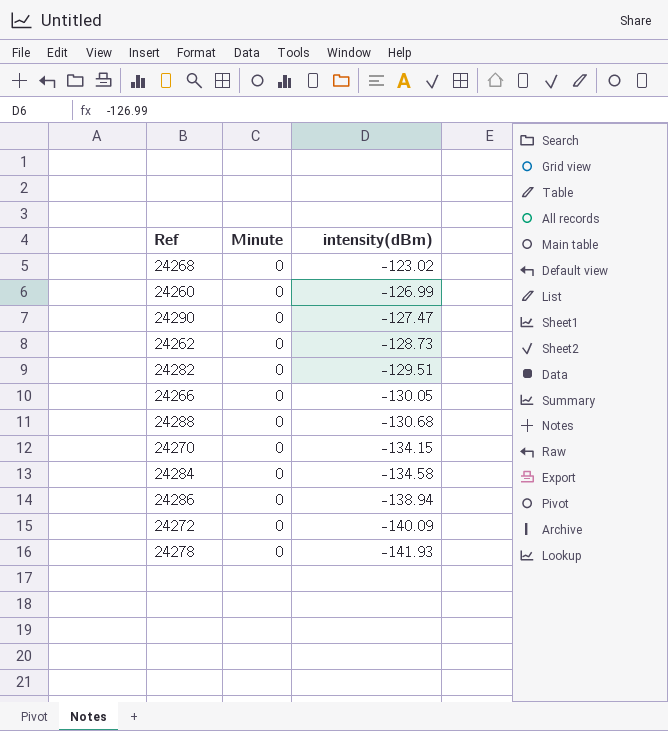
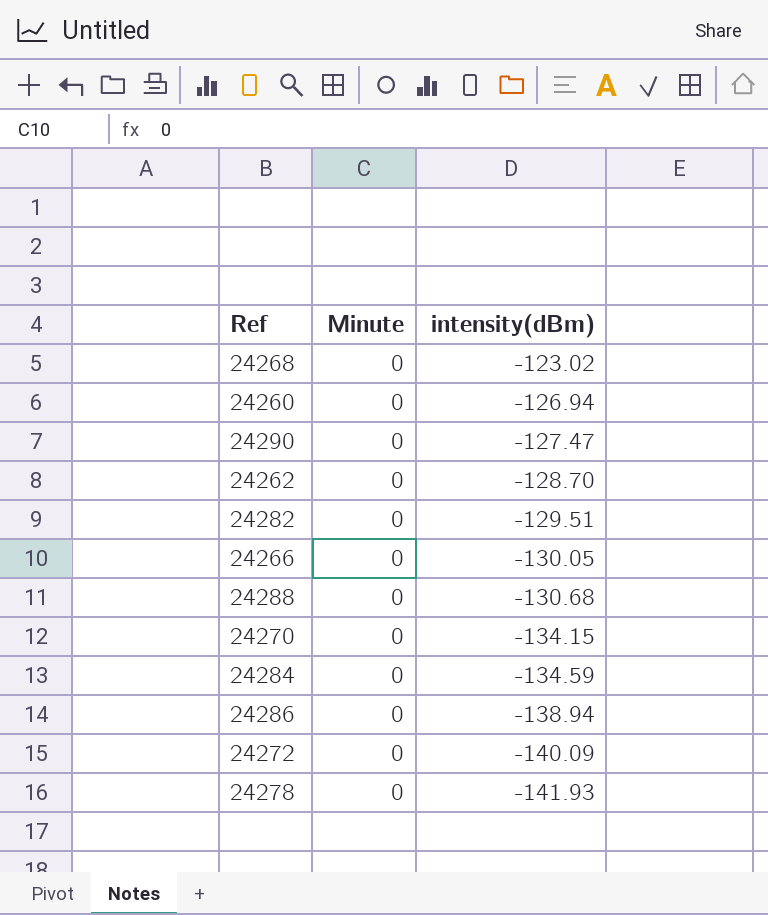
24260 | intensity(dBm): -126.99 -> -126.94
24262 | intensity(dBm): -128.73 -> -128.70
24284 | intensity(dBm): -134.58 -> -134.59

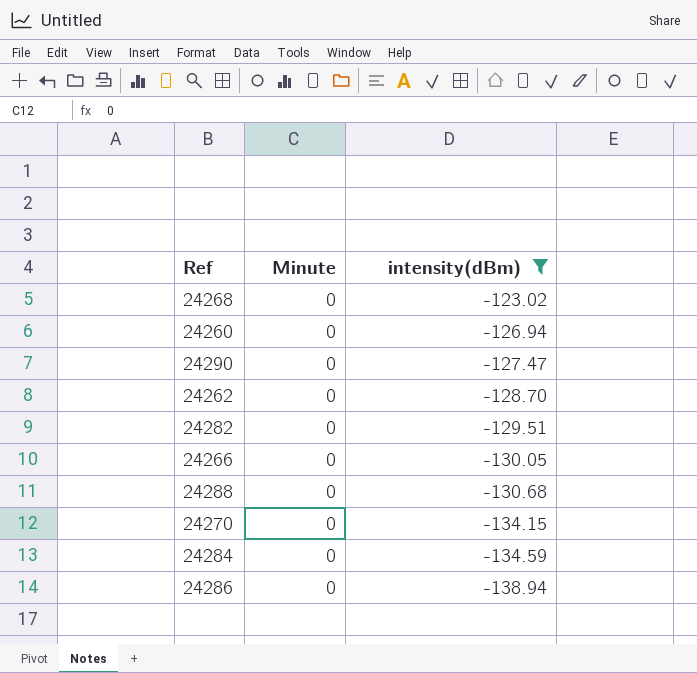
filter: none -> intensity(dBm) >= -138.94

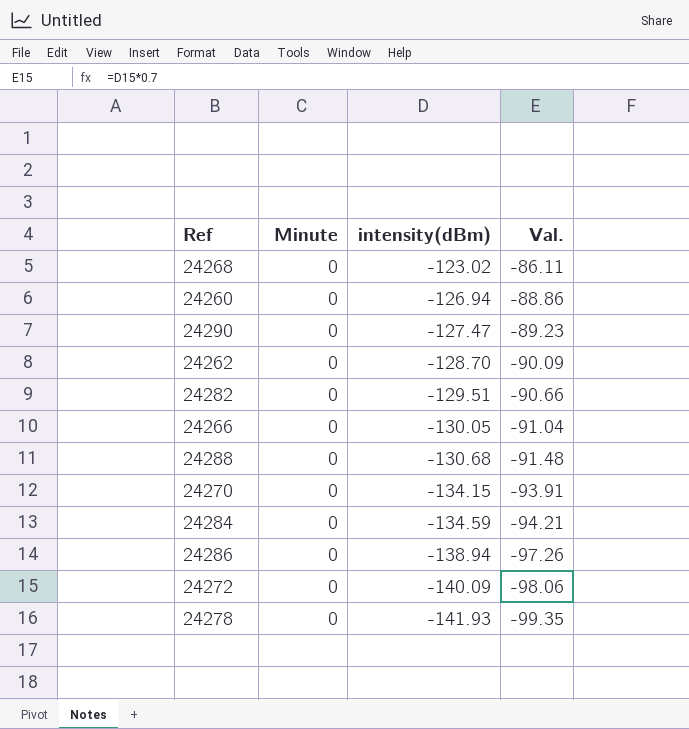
filter: intensity(dBm) >= -138.94 -> none
column Val. | formula: none -> [intensity(dBm)] * 0.7

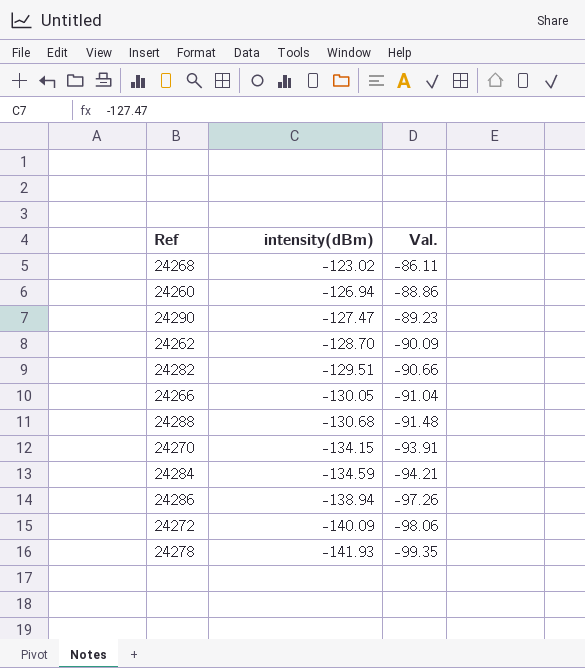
column Minute | position: 2 -> none

